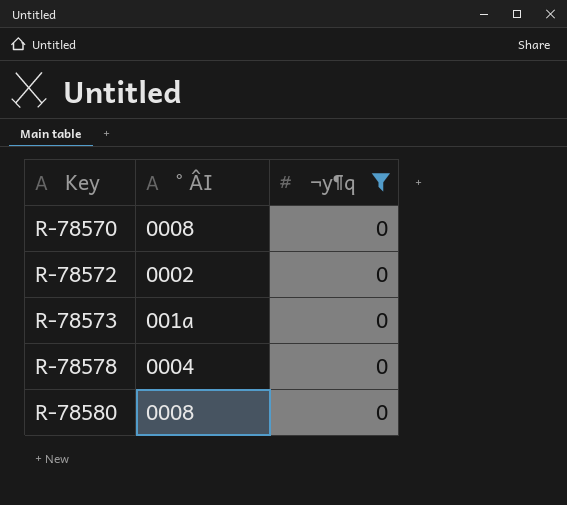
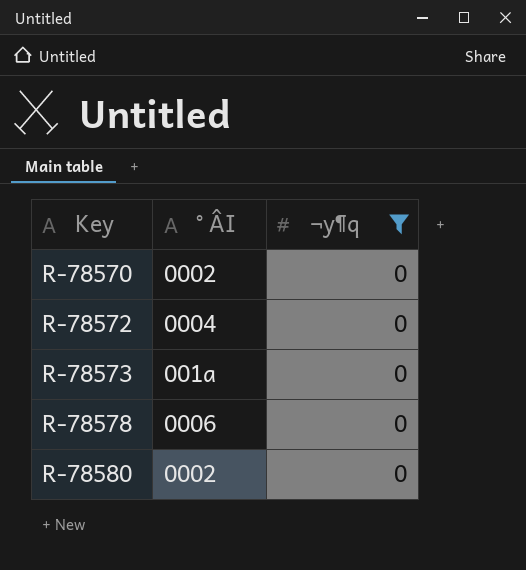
R-78570 | ° ÂI: 0008 -> 0002
R-78572 | ° ÂI: 0002 -> 0004
R-78578 | ° ÂI: 0004 -> 0006
R-78580 | ° ÂI: 0008 -> 0002

